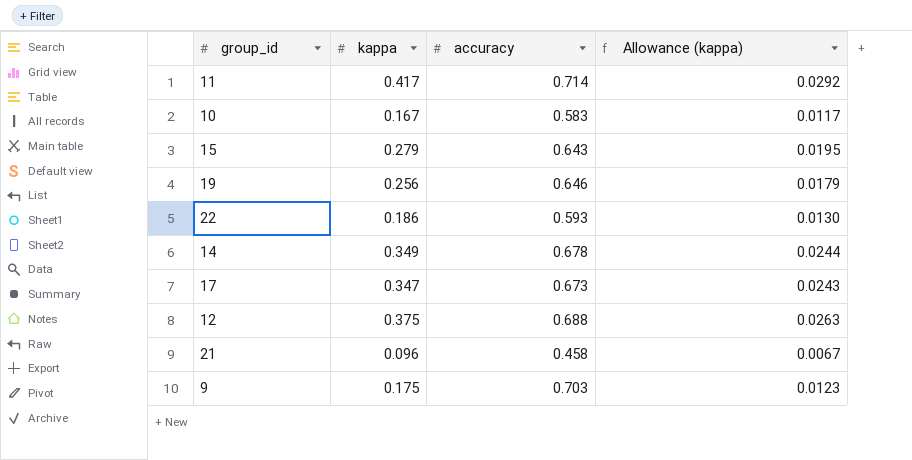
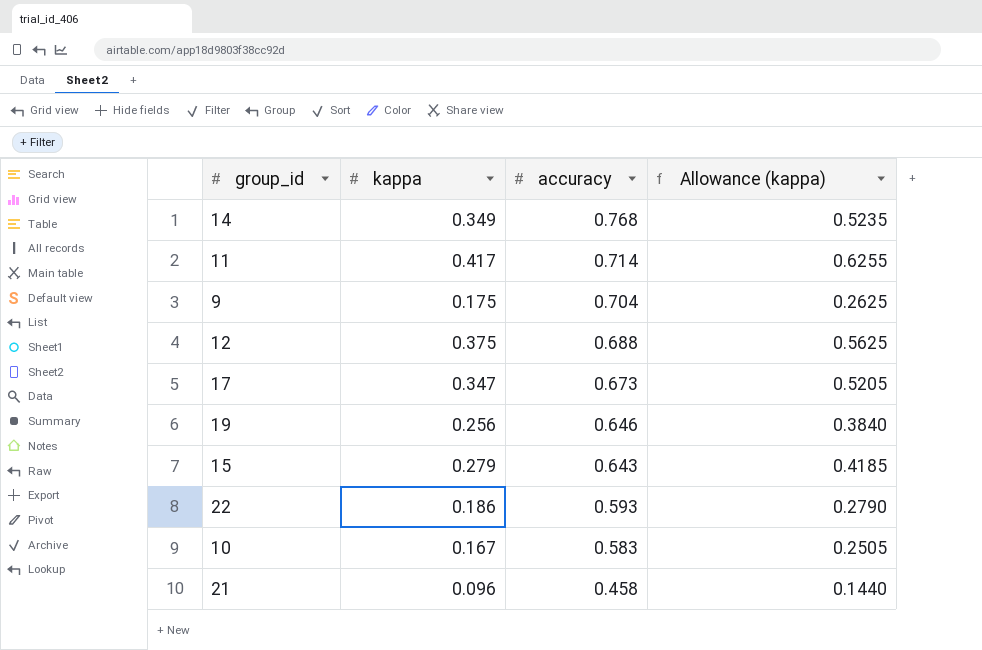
row order: none -> accuracy descending
column Allowance (kappa) | formula: [kappa] * 0.07 -> [kappa] * 1.5
14 | accuracy: 0.678 -> 0.768
9 | accuracy: 0.703 -> 0.704

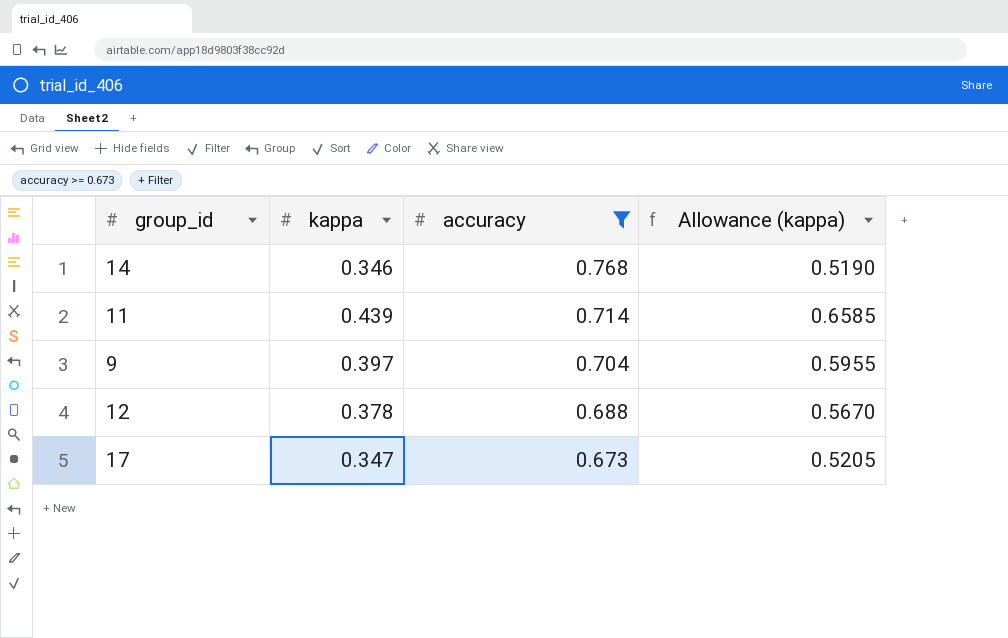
filter: none -> accuracy >= 0.673
14 | kappa: 0.349 -> 0.346
14 | Allowance (kappa): 0.5235 -> 0.5190
11 | kappa: 0.417 -> 0.439
11 | Allowance (kappa): 0.6255 -> 0.6585
9 | kappa: 0.175 -> 0.397
9 | Allowance (kappa): 0.2625 -> 0.5955
12 | kappa: 0.375 -> 0.378
12 | Allowance (kappa): 0.5625 -> 0.5670

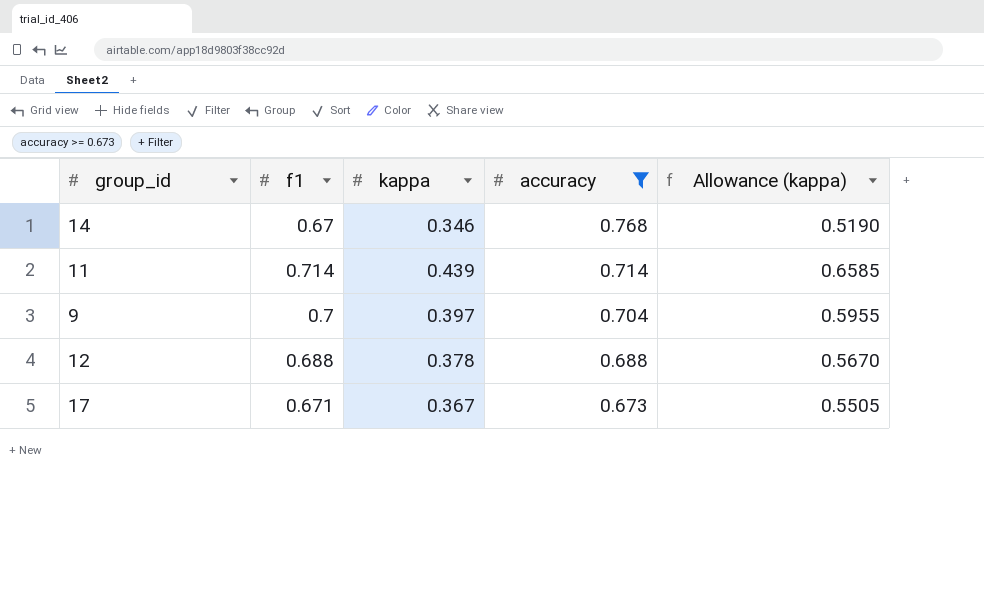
column f1 | position: none -> 2
17 | kappa: 0.347 -> 0.367
17 | Allowance (kappa): 0.5205 -> 0.5505

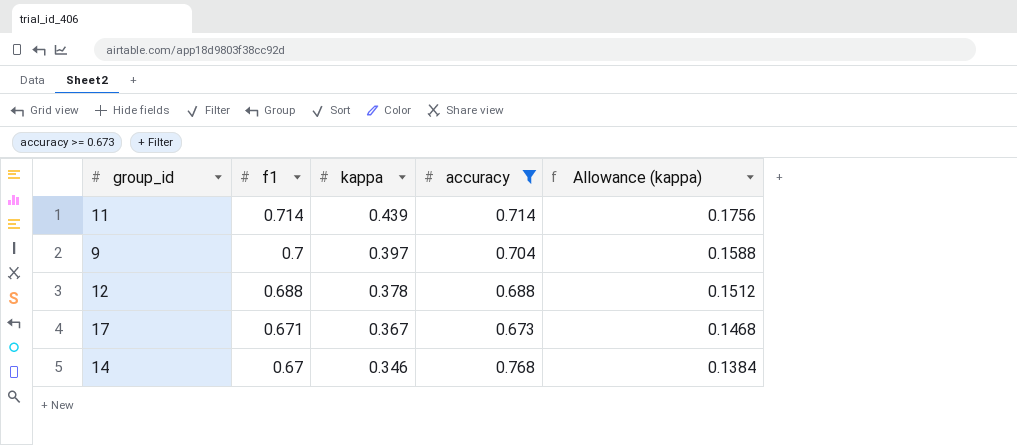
row order: accuracy descending -> f1 descending
column Allowance (kappa) | formula: [kappa] * 1.5 -> [kappa] * 0.4

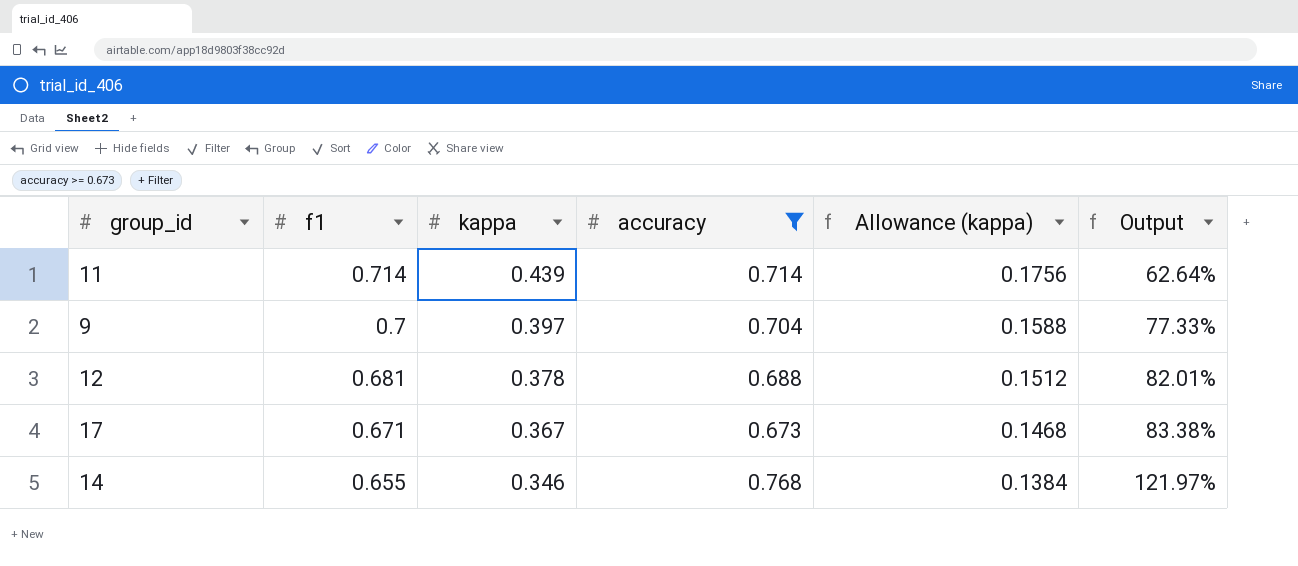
column Output | formula: none -> ([accuracy] - [kappa]) / [kappa]
12 | f1: 0.688 -> 0.681
14 | f1: 0.67 -> 0.655

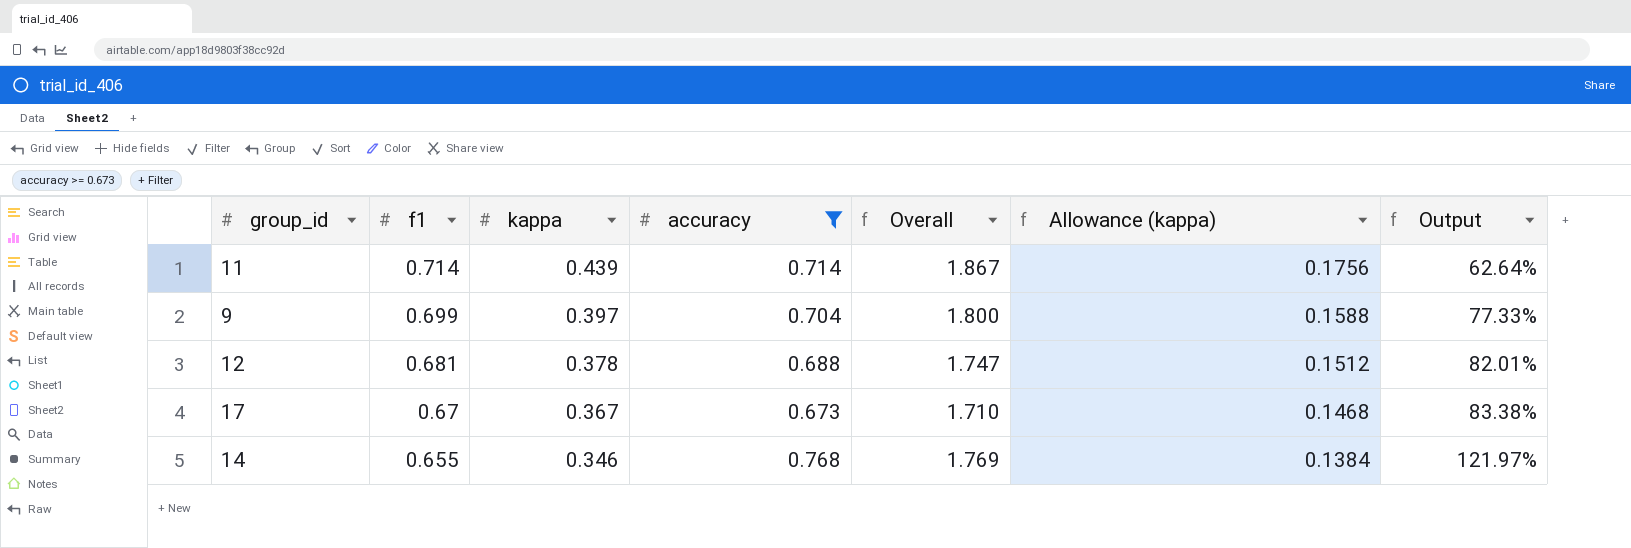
column Overall | formula: none -> [f1] + [kappa] + [accuracy]
9 | f1: 0.7 -> 0.699
17 | f1: 0.671 -> 0.67

